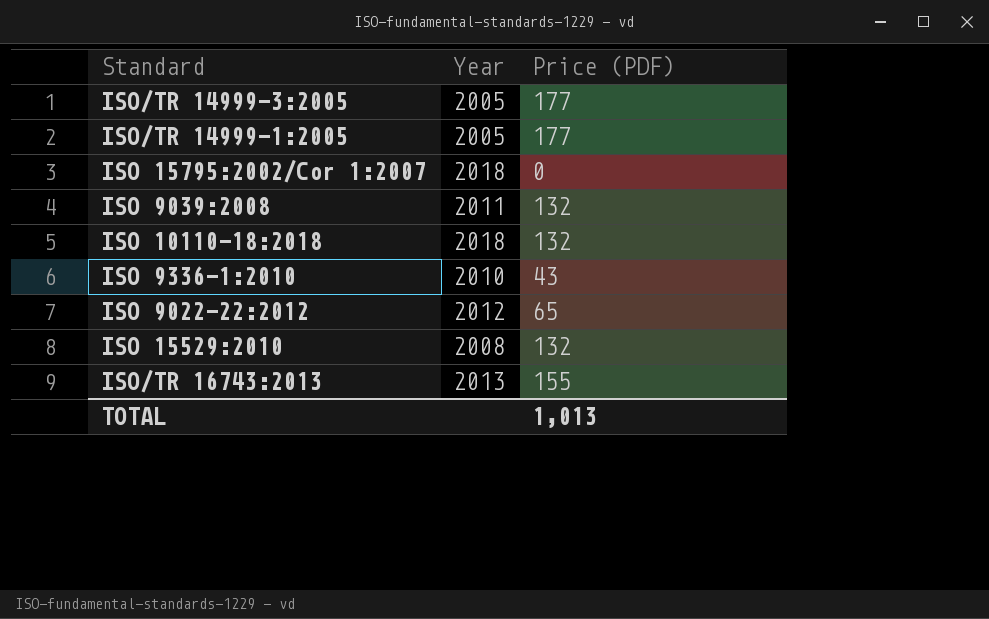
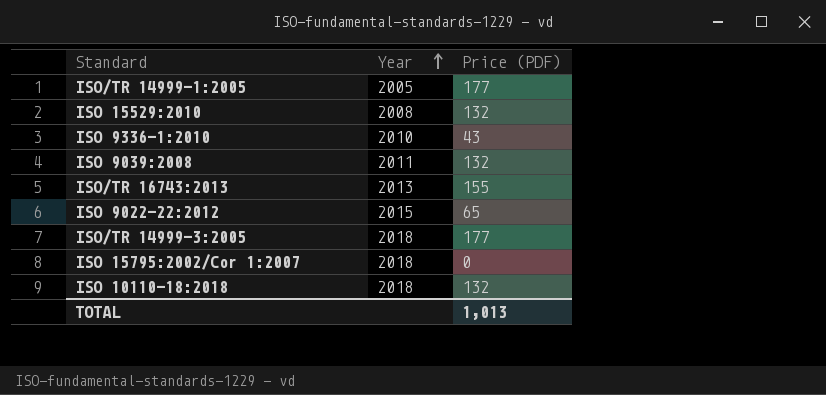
row order: none -> Year ascending
ISO 9022-22:2012 | Year: 2012 -> 2015
ISO/TR 14999-3:2005 | Year: 2005 -> 2018

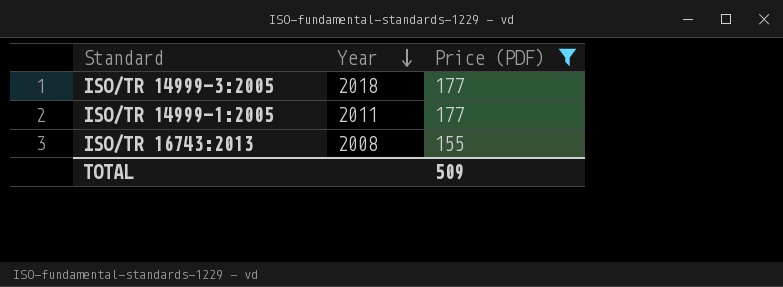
filter: none -> Price (PDF) >= 155
row order: Year ascending -> Year descending
ISO/TR 14999-1:2005 | Year: 2005 -> 2011
ISO/TR 16743:2013 | Year: 2013 -> 2008
TOTAL | Price (PDF): 1,013 -> 509

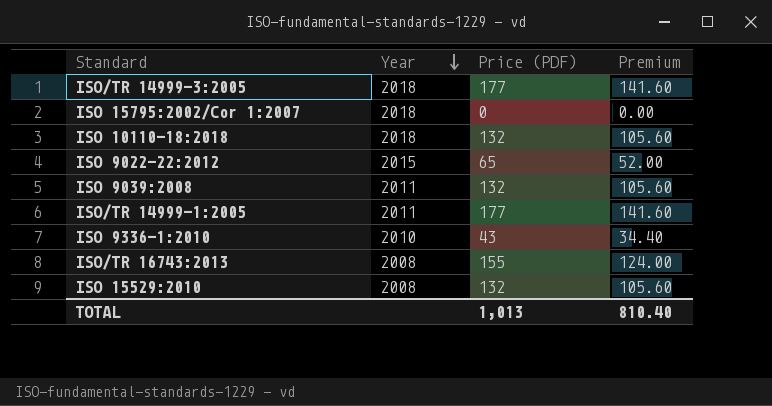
filter: Price (PDF) >= 155 -> none
column Premium | formula: none -> [Price (PDF)] * 0.8
TOTAL | Price (PDF): 509 -> 1,013

